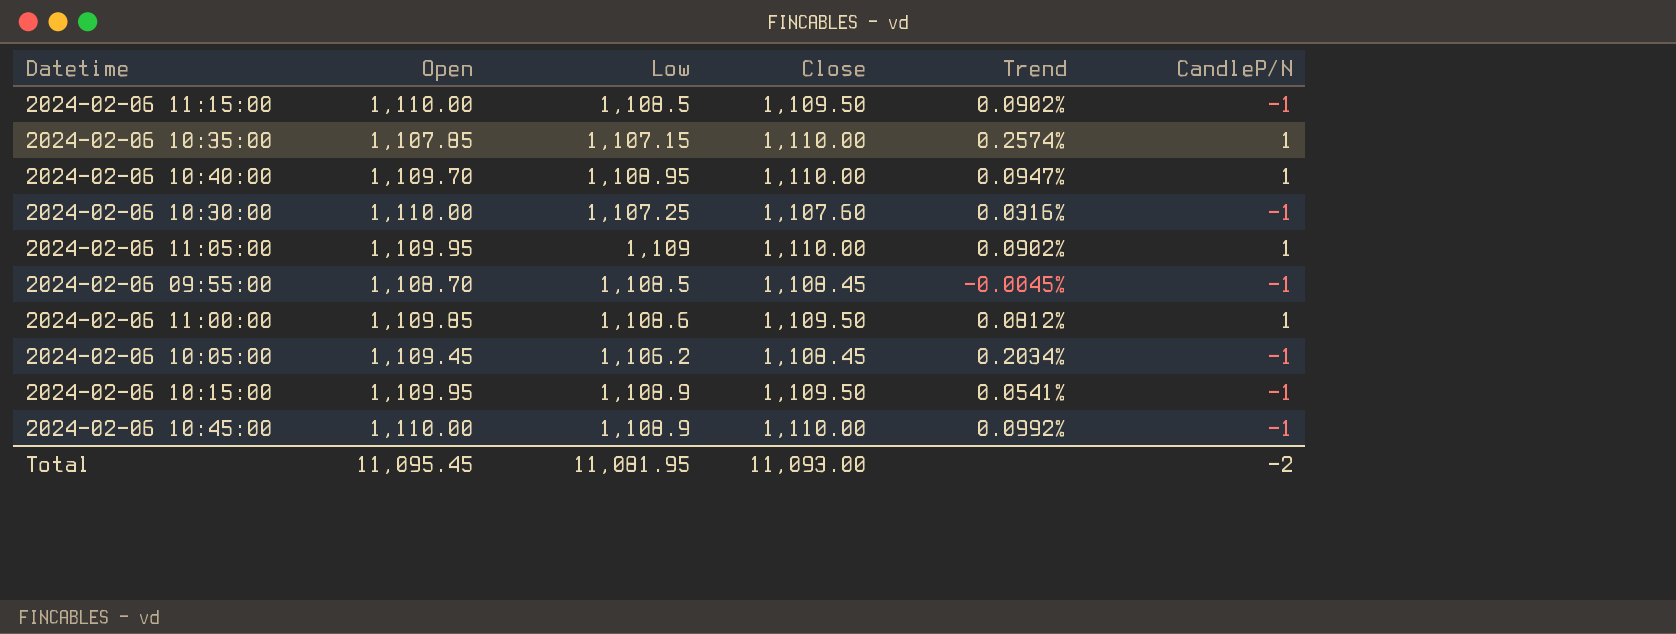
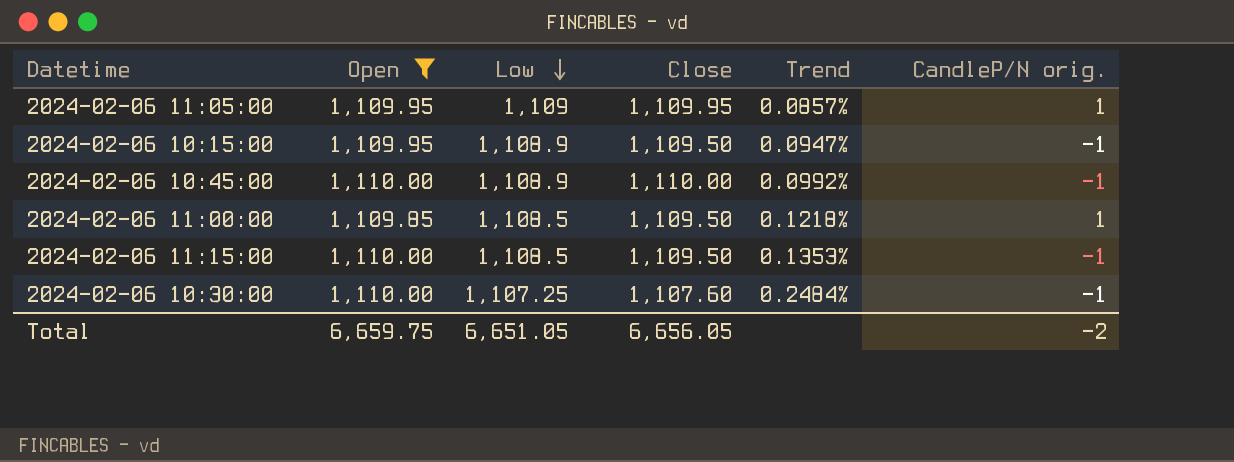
filter: none -> Open >= 1,109.85
row order: none -> Low descending
column Trend | formula: ([Close] - [Low]) / [Low] -> ([Open] - [Low]) / [Low]
column name: CandleP/N -> CandleP/N orig.
2024-02-06 11:05:00 | Close: 1,110.00 -> 1,109.95
2024-02-06 11:00:00 | Low: 1,108.6 -> 1,108.5
Total | Open: 11,095.45 -> 6,659.75
Total | Low: 11,081.95 -> 6,651.05
Total | Close: 11,093.00 -> 6,656.05

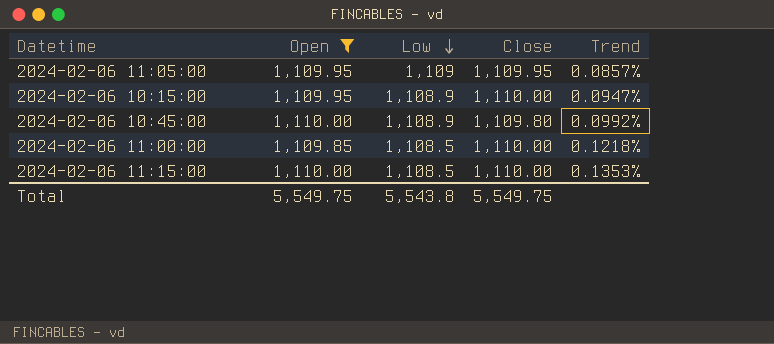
column CandleP/N orig. | position: 6 -> none
row 2024-02-06 10:30:00: 1,110.00 | 1,107.25 | 1,107.60 | 0.2484% | -1 -> none
2024-02-06 10:15:00 | Close: 1,109.50 -> 1,110.00
2024-02-06 10:45:00 | Close: 1,110.00 -> 1,109.80
2024-02-06 11:00:00 | Close: 1,109.50 -> 1,110.00
2024-02-06 11:15:00 | Close: 1,109.50 -> 1,110.00
Total | Open: 6,659.75 -> 5,549.75
Total | Low: 6,651.05 -> 5,543.8
Total | Close: 6,656.05 -> 5,549.75

